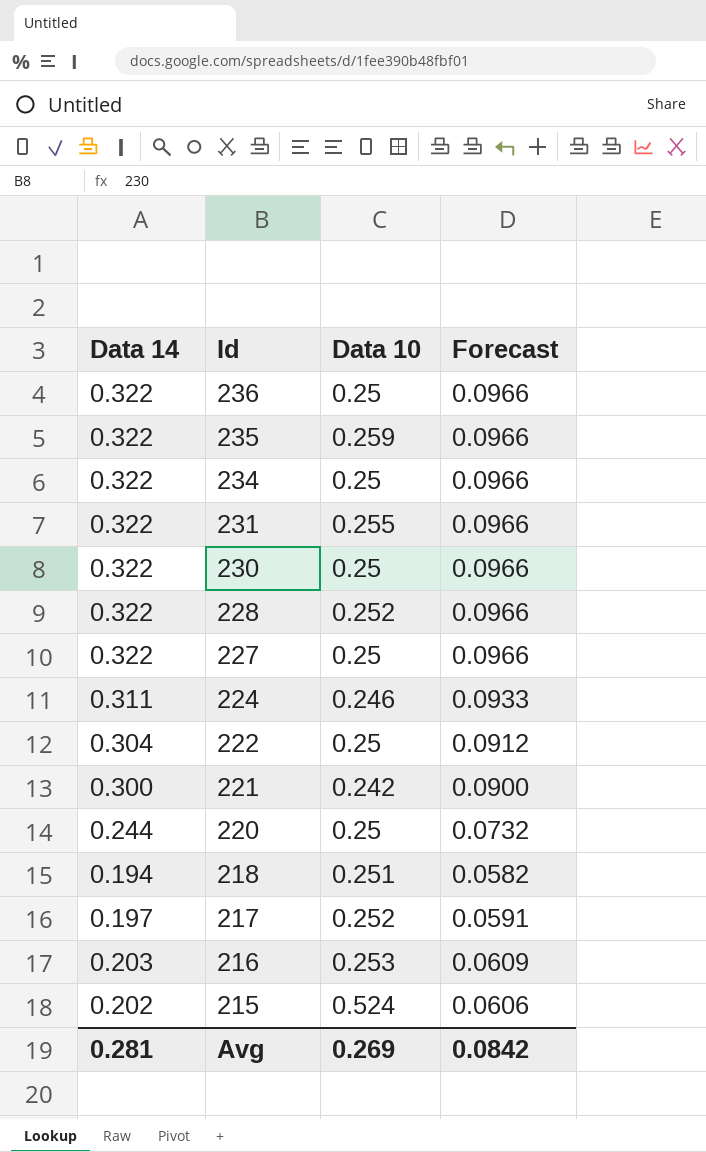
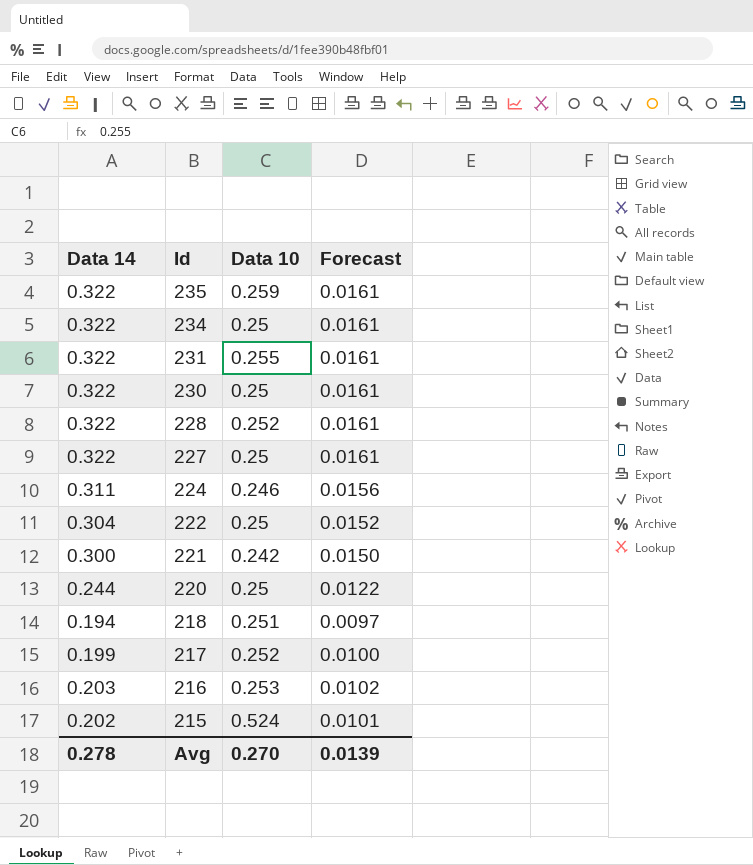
column Forecast | formula: [Data 14] * 0.3 -> [Data 14] * 0.05
row 236: 0.322 | 0.25 | 0.0966 -> none
217 | Data 14: 0.197 -> 0.199
Avg | Data 14: 0.281 -> 0.278
Avg | Data 10: 0.269 -> 0.270
Avg | Forecast: 0.0842 -> 0.0139

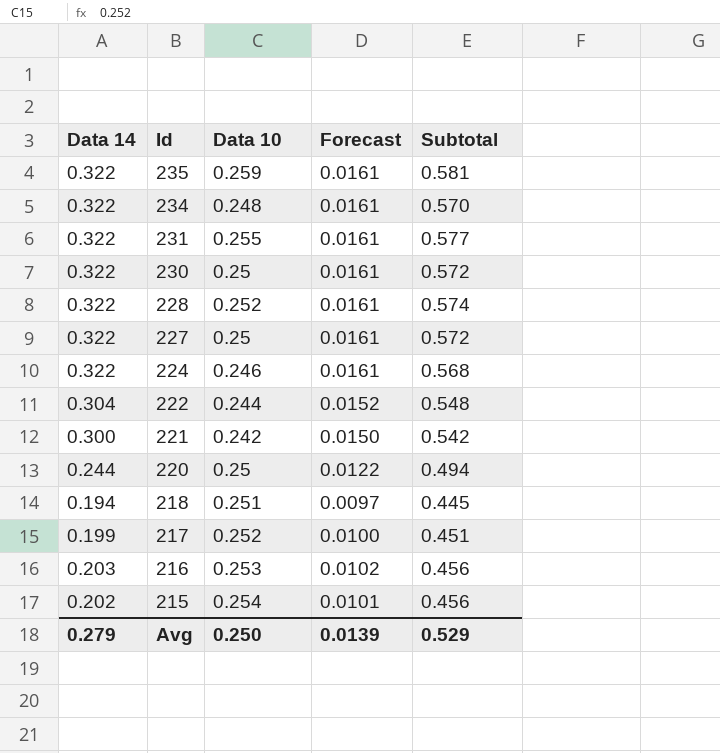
column Subtotal | formula: none -> [Data 14] + [Data 10]
234 | Data 10: 0.25 -> 0.248
224 | Data 14: 0.311 -> 0.322
224 | Forecast: 0.0156 -> 0.0161
222 | Data 10: 0.25 -> 0.244
215 | Data 10: 0.524 -> 0.254
Avg | Data 14: 0.278 -> 0.279
Avg | Data 10: 0.270 -> 0.250

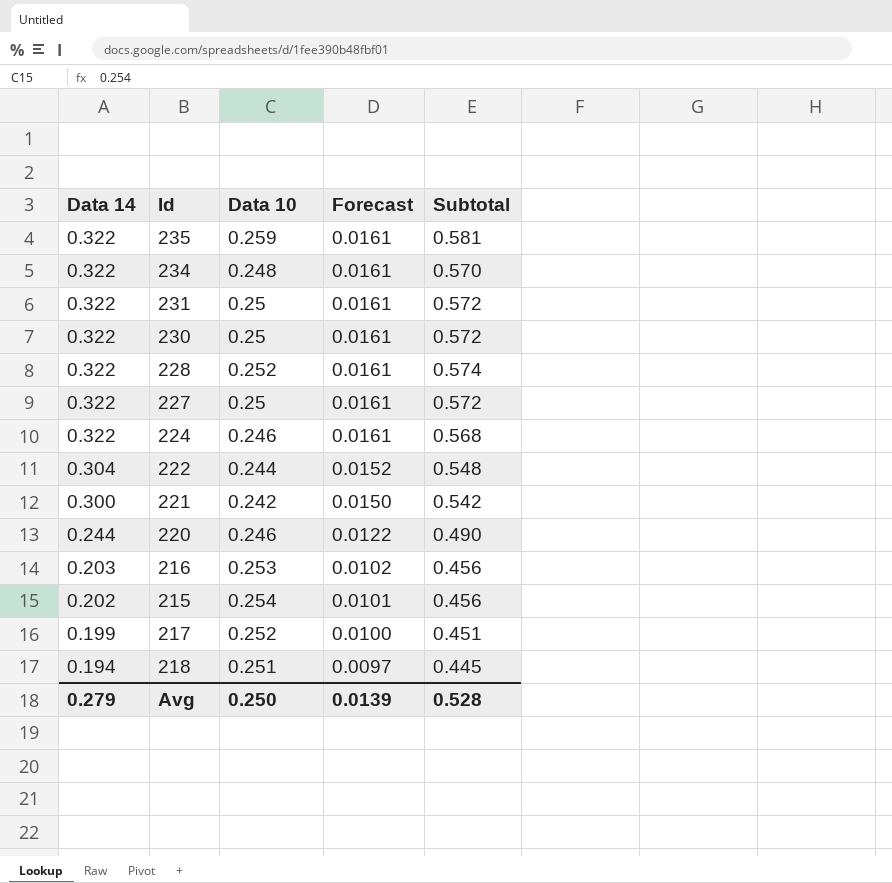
row order: Id descending -> Data 14 descending
231 | Data 10: 0.255 -> 0.25
231 | Subtotal: 0.577 -> 0.572
220 | Data 10: 0.25 -> 0.246
220 | Subtotal: 0.494 -> 0.490
Avg | Subtotal: 0.529 -> 0.528

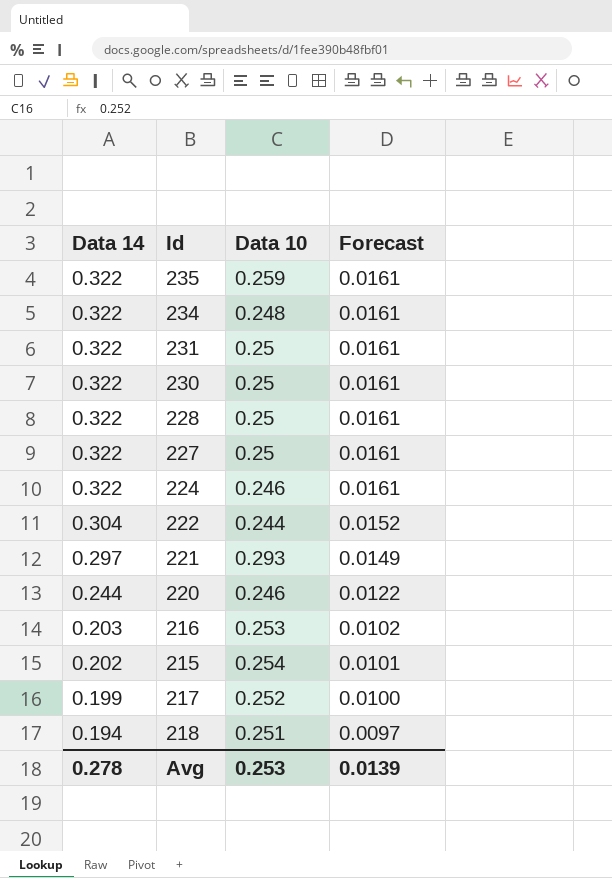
column Subtotal | formula: [Data 14] + [Data 10] -> none
228 | Data 10: 0.252 -> 0.25
221 | Data 14: 0.300 -> 0.297
221 | Data 10: 0.242 -> 0.293
221 | Forecast: 0.0150 -> 0.0149
Avg | Data 14: 0.279 -> 0.278
Avg | Data 10: 0.250 -> 0.253

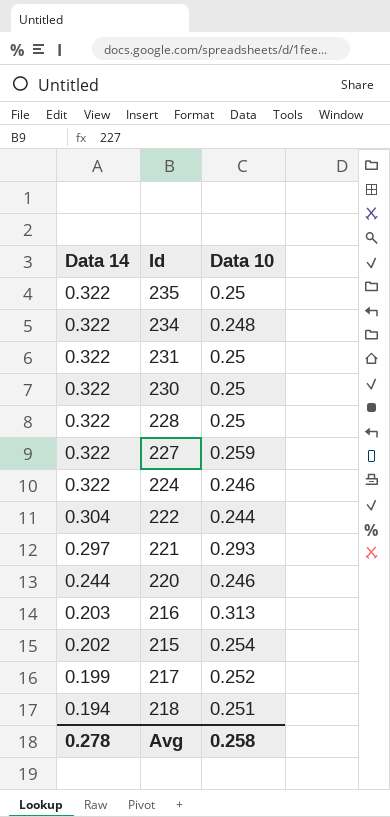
column Forecast | formula: [Data 14] * 0.05 -> none
235 | Data 10: 0.259 -> 0.25
227 | Data 10: 0.25 -> 0.259
216 | Data 10: 0.253 -> 0.313
Avg | Data 10: 0.253 -> 0.258

